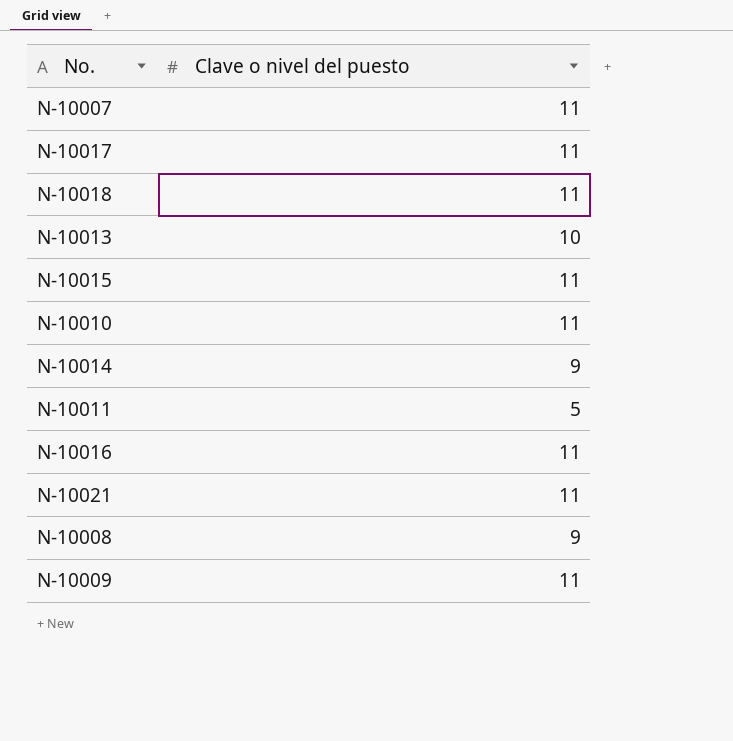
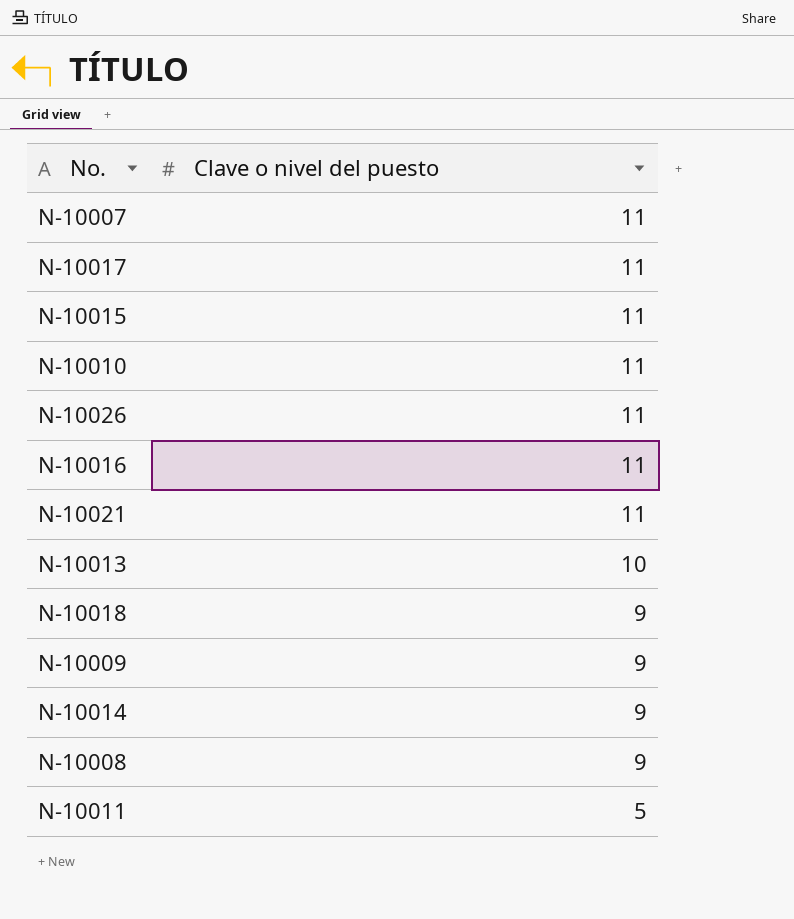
row order: none -> Clave o nivel del puesto descending
row N-10026: none -> 11
N-10018 | Clave o nivel del puesto: 11 -> 9
N-10009 | Clave o nivel del puesto: 11 -> 9

